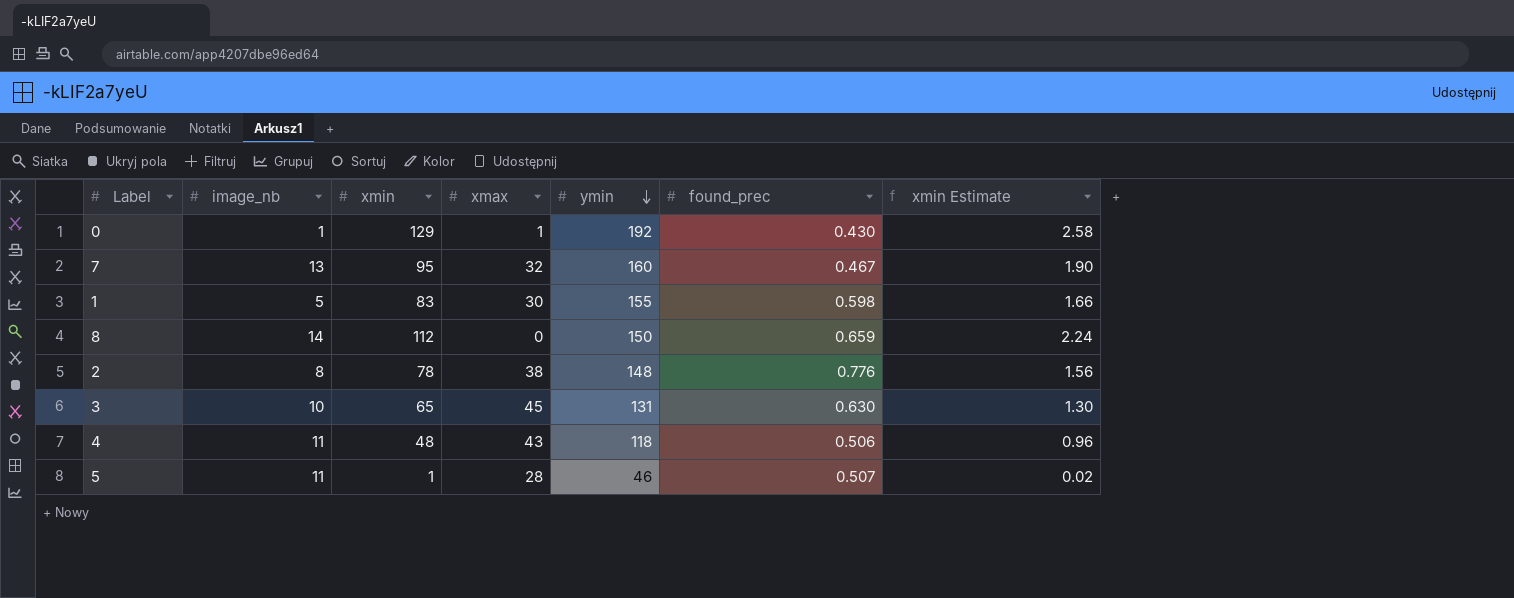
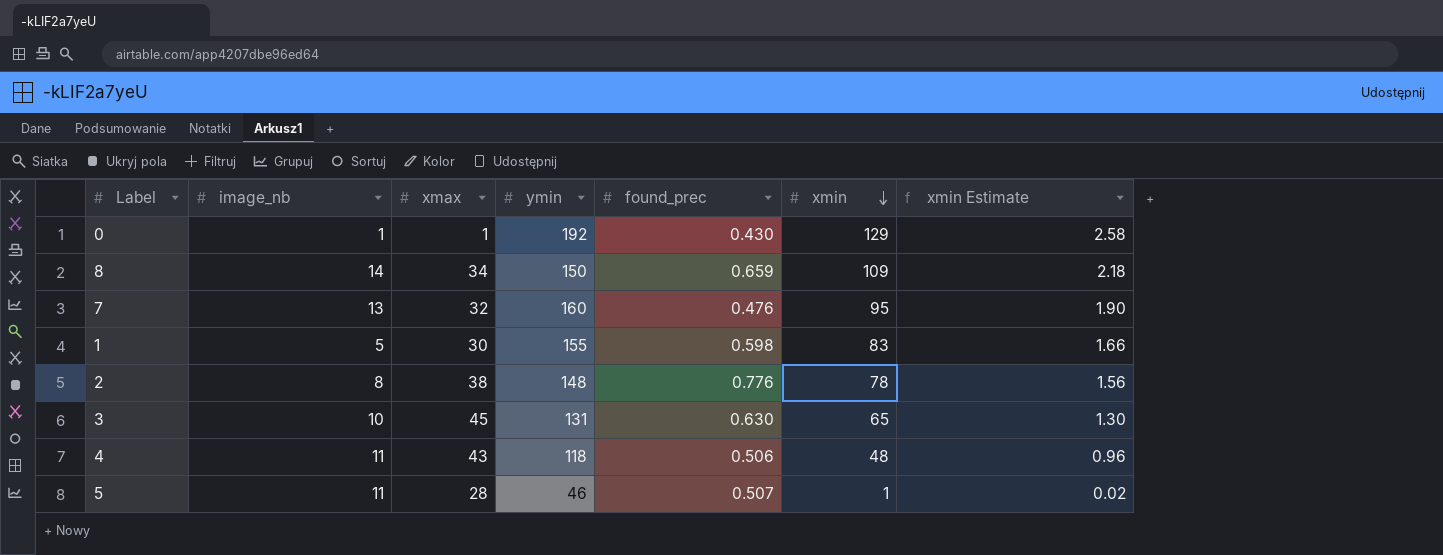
row order: ymin descending -> xmin descending
column xmin | position: 3 -> 6
8 | xmax: 0 -> 34
8 | xmin: 112 -> 109
8 | xmin Estimate: 2.24 -> 2.18
7 | found_prec: 0.467 -> 0.476

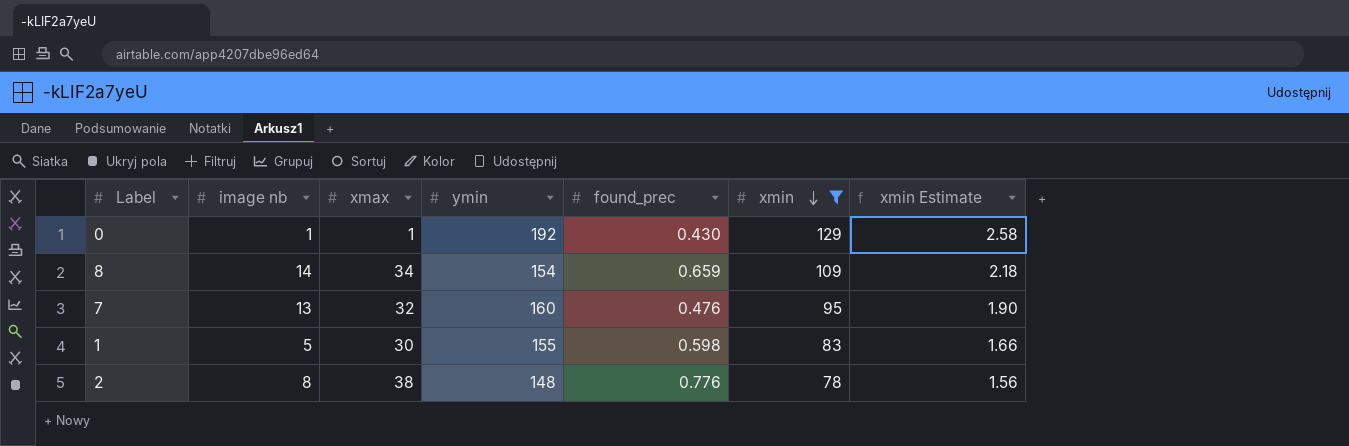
filter: none -> xmin >= 78
column name: image_nb -> image nb
8 | ymin: 150 -> 154

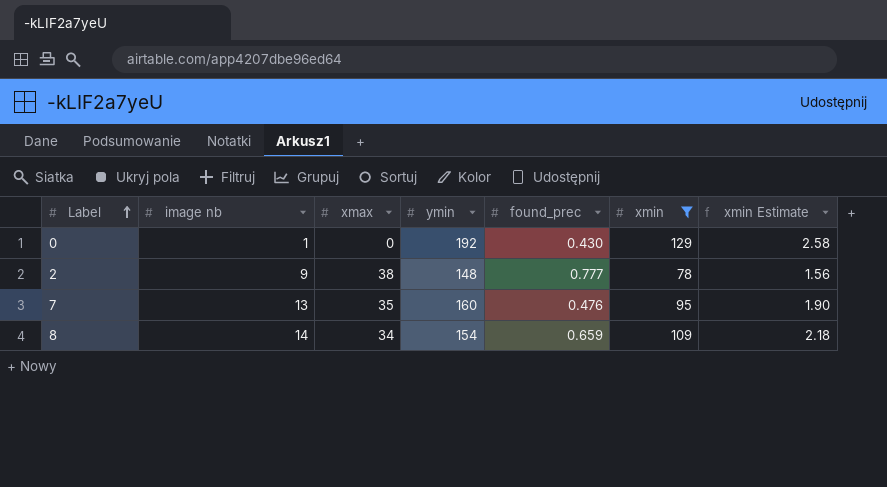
row order: xmin descending -> Label ascending
row 1: 5 | 30 | 155 | 0.598 | 83 | 1.66 -> none
0 | xmax: 1 -> 0
2 | image nb: 8 -> 9
2 | found_prec: 0.776 -> 0.777
7 | xmax: 32 -> 35

